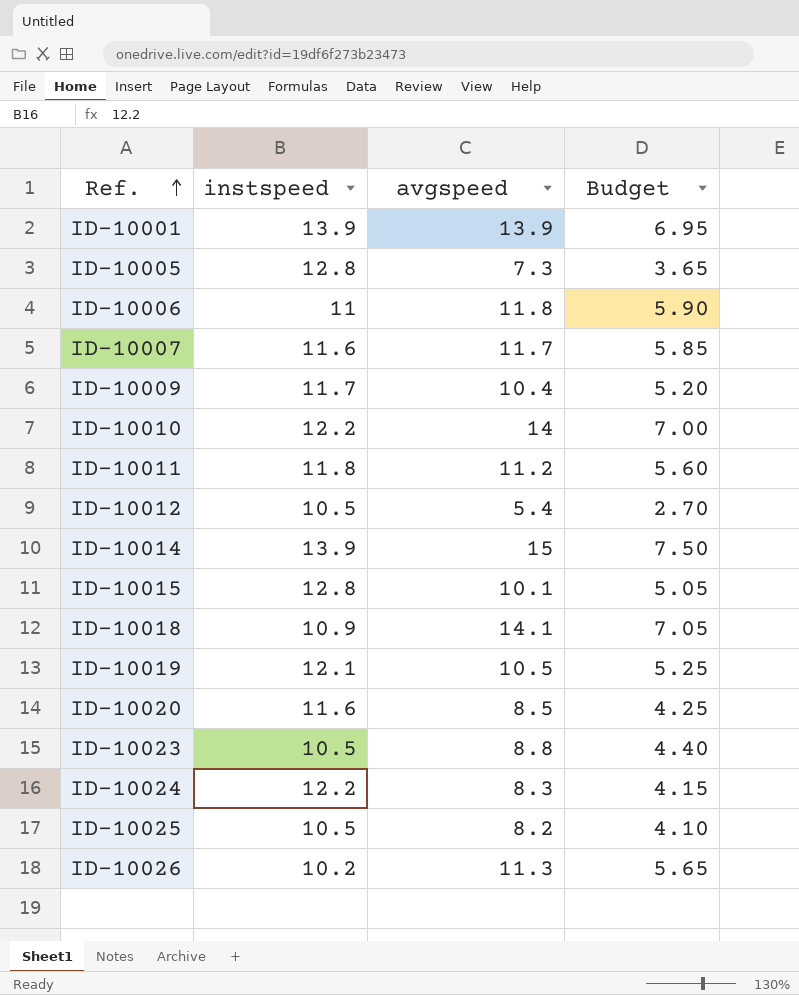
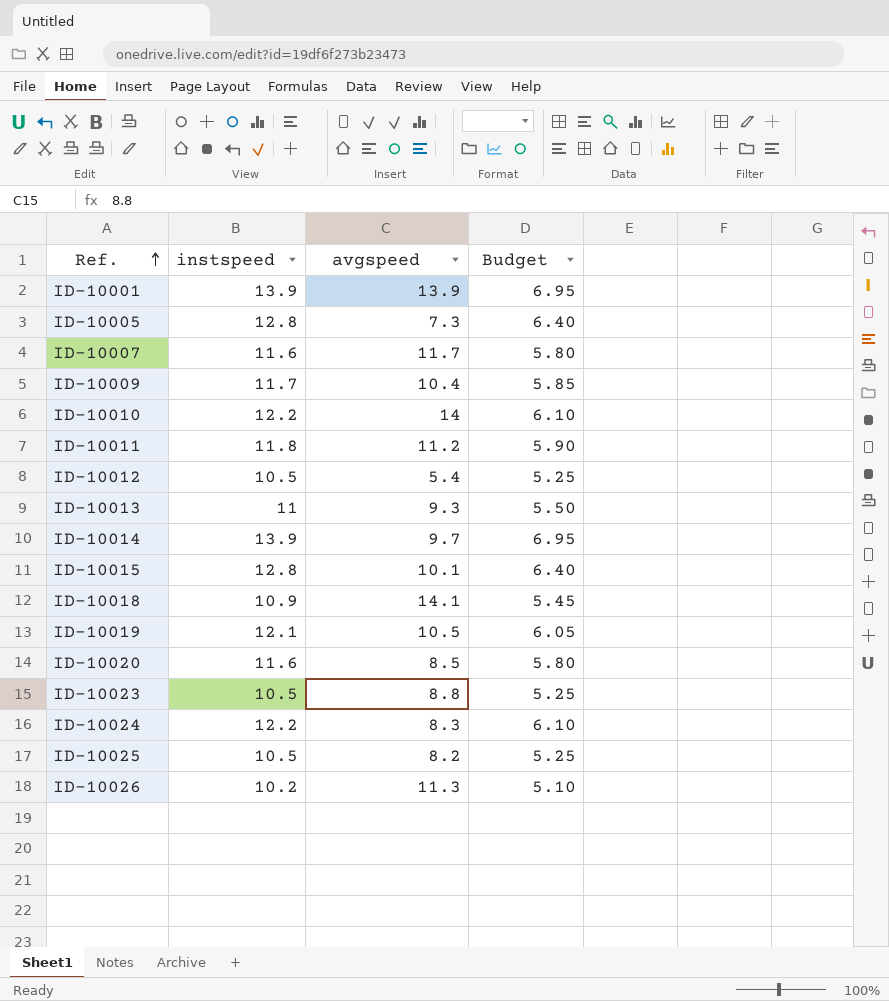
column Budget | formula: [avgspeed] * 0.5 -> [instspeed] * 0.5
row ID-10006: 11 | 11.8 | 5.90 -> none
row ID-10013: none -> 11 | 9.3 | 5.50
ID-10014 | avgspeed: 15 -> 9.7

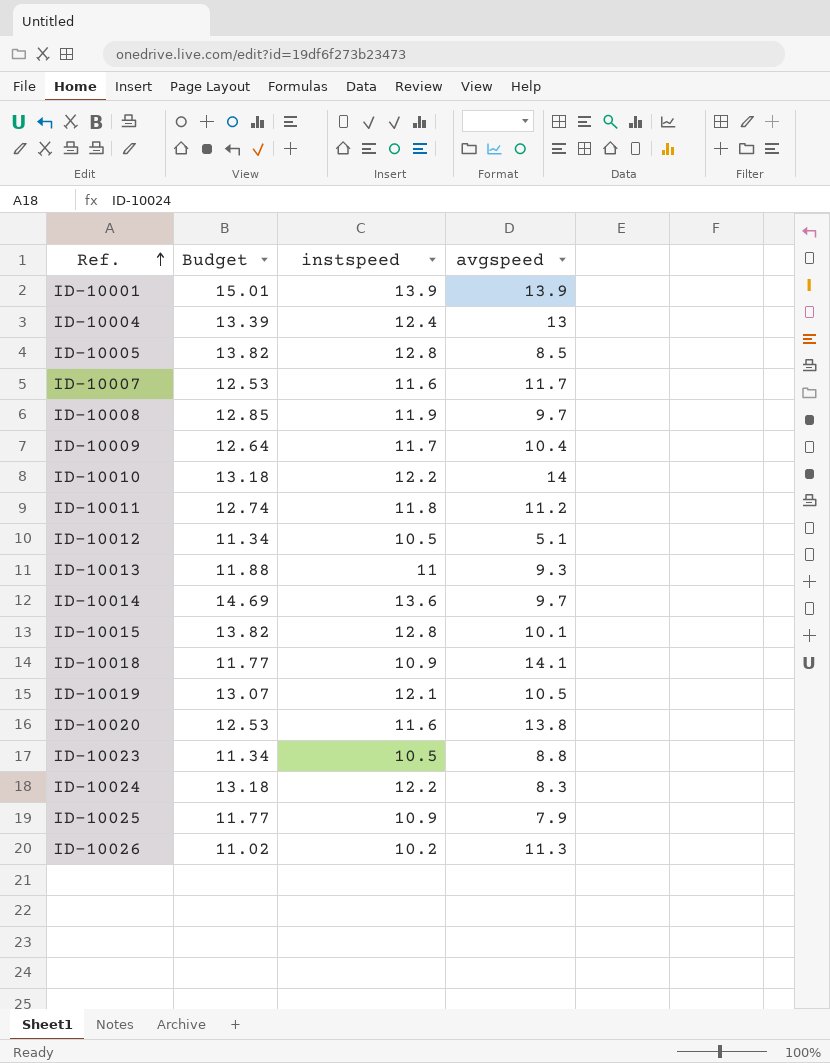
column Budget | formula: [instspeed] * 0.5 -> [instspeed] * 1.08
column Budget | position: 4 -> 2
row ID-10004: none -> 13.39 | 12.4 | 13
ID-10005 | avgspeed: 7.3 -> 8.5
row ID-10008: none -> 12.85 | 11.9 | 9.7
ID-10012 | avgspeed: 5.4 -> 5.1
ID-10014 | instspeed: 13.9 -> 13.6
ID-10020 | avgspeed: 8.5 -> 13.8
ID-10025 | instspeed: 10.5 -> 10.9
ID-10025 | avgspeed: 8.2 -> 7.9

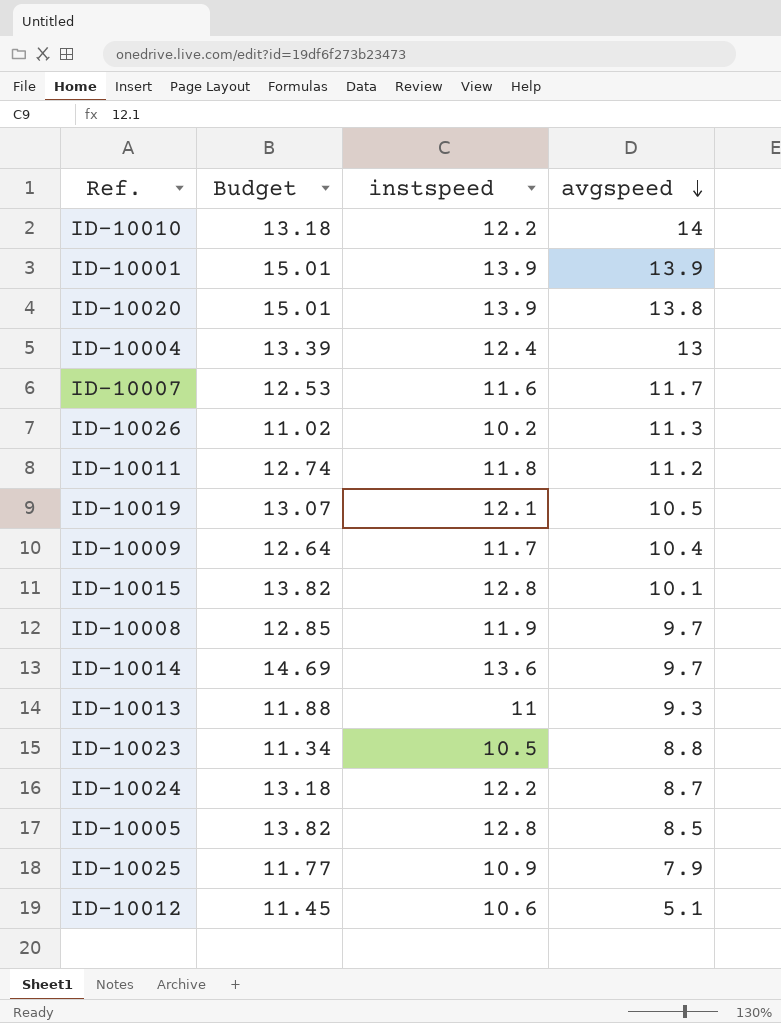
row order: Ref. ascending -> avgspeed descending
row ID-10018: 11.77 | 10.9 | 14.1 -> none
ID-10020 | Budget: 12.53 -> 15.01
ID-10020 | instspeed: 11.6 -> 13.9
ID-10024 | avgspeed: 8.3 -> 8.7
ID-10012 | Budget: 11.34 -> 11.45
ID-10012 | instspeed: 10.5 -> 10.6

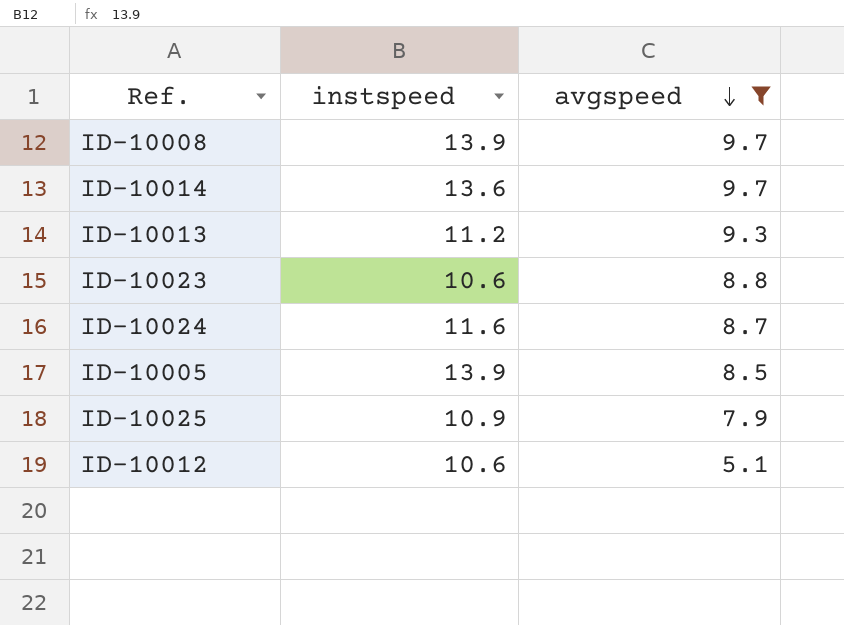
filter: none -> avgspeed <= 9.7
column Budget | formula: [instspeed] * 1.08 -> none
ID-10008 | instspeed: 11.9 -> 13.9
ID-10013 | instspeed: 11 -> 11.2
ID-10023 | instspeed: 10.5 -> 10.6
ID-10024 | instspeed: 12.2 -> 11.6
ID-10005 | instspeed: 12.8 -> 13.9

